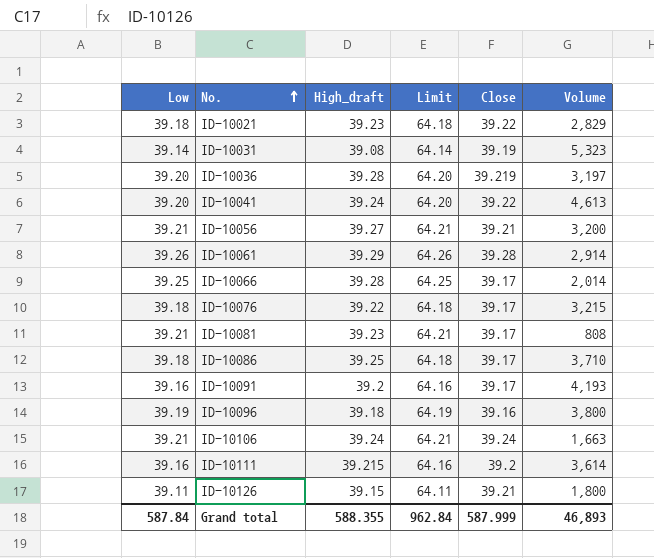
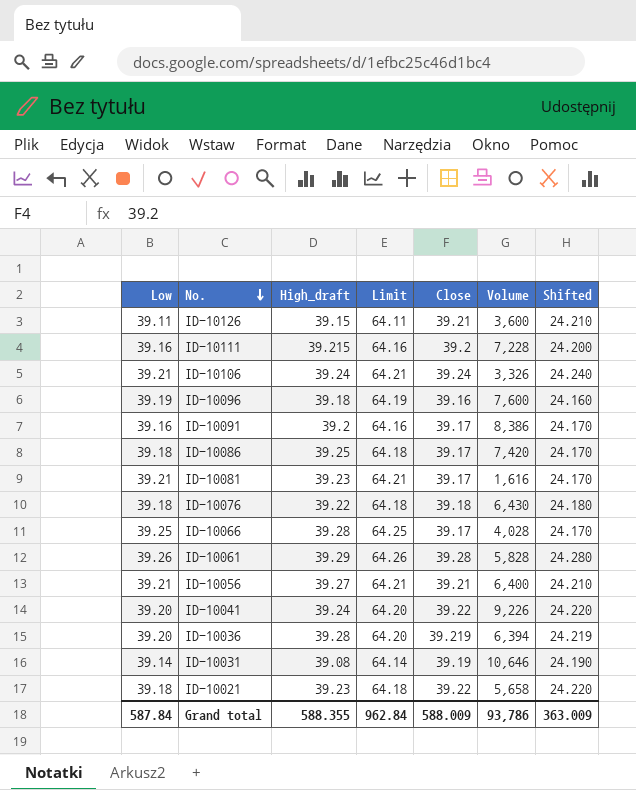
row order: No. ascending -> No. descending
column Shifted | formula: none -> [Close] - 15
ID-10126 | Volume: 1,800 -> 3,600
ID-10111 | Volume: 3,614 -> 7,228
ID-10106 | Volume: 1,663 -> 3,326
ID-10096 | Volume: 3,800 -> 7,600
ID-10091 | Volume: 4,193 -> 8,386
ID-10086 | Volume: 3,710 -> 7,420
ID-10081 | Volume: 808 -> 1,616
ID-10076 | Close: 39.17 -> 39.18
ID-10076 | Volume: 3,215 -> 6,430
ID-10066 | Volume: 2,014 -> 4,028
ID-10061 | Volume: 2,914 -> 5,828
ID-10056 | Volume: 3,200 -> 6,400
ID-10041 | Volume: 4,613 -> 9,226
ID-10036 | Volume: 3,197 -> 6,394
ID-10031 | Volume: 5,323 -> 10,646
ID-10021 | Volume: 2,829 -> 5,658
Grand total | Close: 587.999 -> 588.009
Grand total | Volume: 46,893 -> 93,786

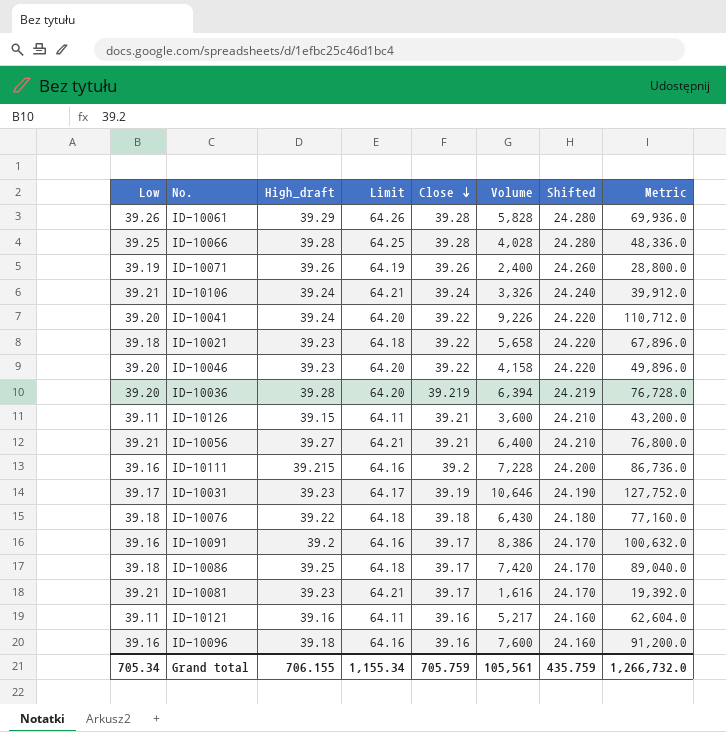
row order: No. descending -> Close descending
column Metric | formula: none -> [Volume] * 12
ID-10066 | Close: 39.17 -> 39.28
ID-10066 | Shifted: 24.170 -> 24.280
row ID-10071: none -> 39.19 | 39.26 | 64.19 | 39.26 | 2,400 | 24.260 | 28,800.0
row ID-10046: none -> 39.20 | 39.23 | 64.20 | 39.22 | 4,158 | 24.220 | 49,896.0
ID-10031 | Low: 39.14 -> 39.17
ID-10031 | High_draft: 39.08 -> 39.23
ID-10031 | Limit: 64.14 -> 64.17
row ID-10121: none -> 39.11 | 39.16 | 64.11 | 39.16 | 5,217 | 24.160 | 62,604.0
ID-10096 | Low: 39.19 -> 39.16
ID-10096 | Limit: 64.19 -> 64.16
Grand total | Low: 587.84 -> 705.34
Grand total | High_draft: 588.355 -> 706.155
Grand total | Limit: 962.84 -> 1,155.34
Grand total | Close: 588.009 -> 705.759
Grand total | Volume: 93,786 -> 105,561
Grand total | Shifted: 363.009 -> 435.759

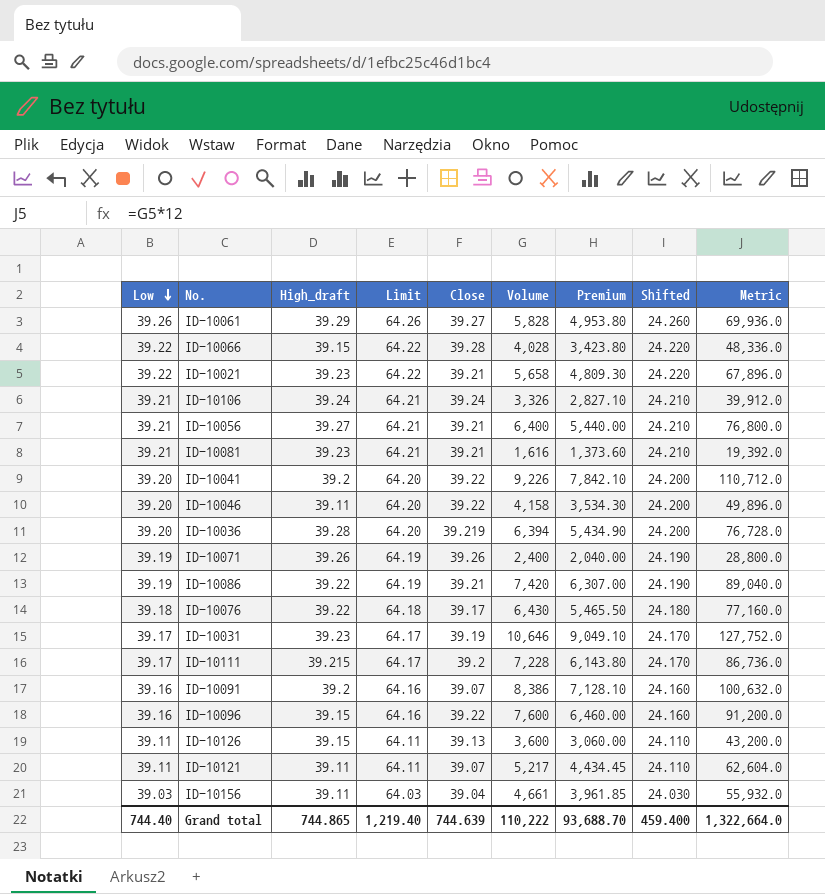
row order: Close descending -> Low descending
column Premium | formula: none -> [Volume] * 0.85
column Shifted | formula: [Close] - 15 -> [Low] - 15
ID-10061 | Close: 39.28 -> 39.27
ID-10066 | Low: 39.25 -> 39.22
ID-10066 | High_draft: 39.28 -> 39.15
ID-10066 | Limit: 64.25 -> 64.22
ID-10021 | Low: 39.18 -> 39.22
ID-10021 | Limit: 64.18 -> 64.22
ID-10021 | Close: 39.22 -> 39.21
ID-10081 | Close: 39.17 -> 39.21
ID-10041 | High_draft: 39.24 -> 39.2
ID-10046 | High_draft: 39.23 -> 39.11
ID-10086 | Low: 39.18 -> 39.19
ID-10086 | High_draft: 39.25 -> 39.22
ID-10086 | Limit: 64.18 -> 64.19
ID-10086 | Close: 39.17 -> 39.21
ID-10076 | Close: 39.18 -> 39.17
ID-10111 | Low: 39.16 -> 39.17
ID-10111 | Limit: 64.16 -> 64.17
ID-10091 | Close: 39.17 -> 39.07
ID-10096 | High_draft: 39.18 -> 39.15
ID-10096 | Close: 39.16 -> 39.22
ID-10126 | Close: 39.21 -> 39.13
ID-10121 | High_draft: 39.16 -> 39.11
ID-10121 | Close: 39.16 -> 39.07
row ID-10156: none -> 39.03 | 39.11 | 64.03 | 39.04 | 4,661 | 3,961.85 | 24.030 | 55,932.0
Grand total | Low: 705.34 -> 744.40
Grand total | High_draft: 706.155 -> 744.865
Grand total | Limit: 1,155.34 -> 1,219.40
Grand total | Close: 705.759 -> 744.639
Grand total | Volume: 105,561 -> 110,222
Grand total | Shifted: 435.759 -> 459.400
Grand total | Metric: 1,266,732.0 -> 1,322,664.0

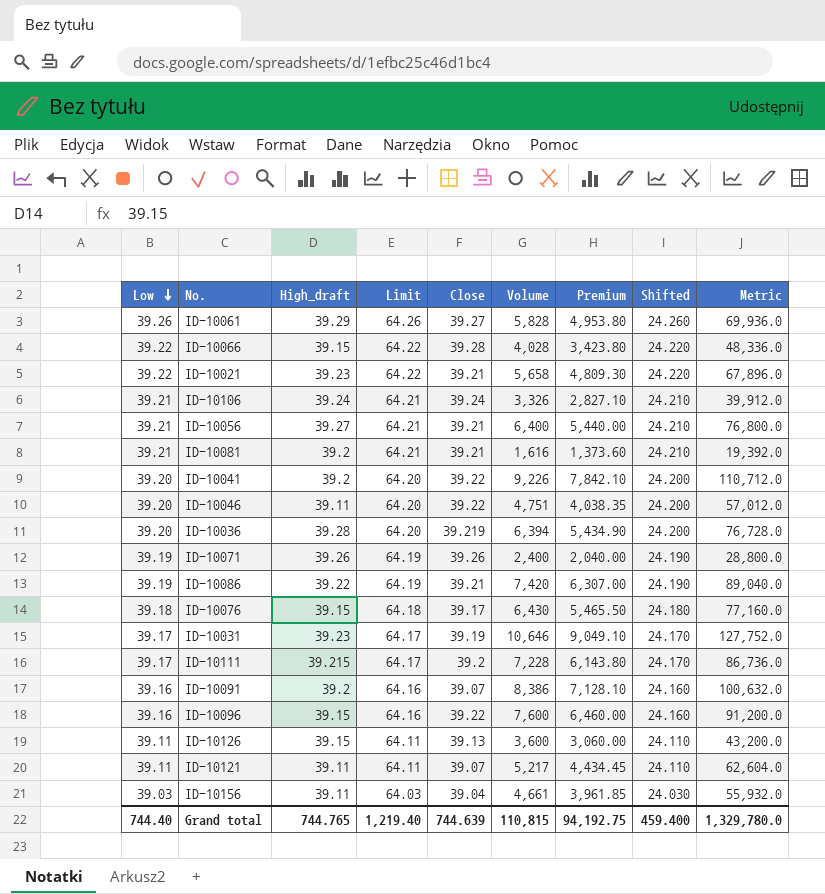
ID-10081 | High_draft: 39.23 -> 39.2
ID-10046 | Volume: 4,158 -> 4,751
ID-10046 | Premium: 3,534.30 -> 4,038.35
ID-10046 | Metric: 49,896.0 -> 57,012.0
ID-10076 | High_draft: 39.22 -> 39.15
Grand total | High_draft: 744.865 -> 744.765
Grand total | Volume: 110,222 -> 110,815
Grand total | Premium: 93,688.70 -> 94,192.75
Grand total | Metric: 1,322,664.0 -> 1,329,780.0

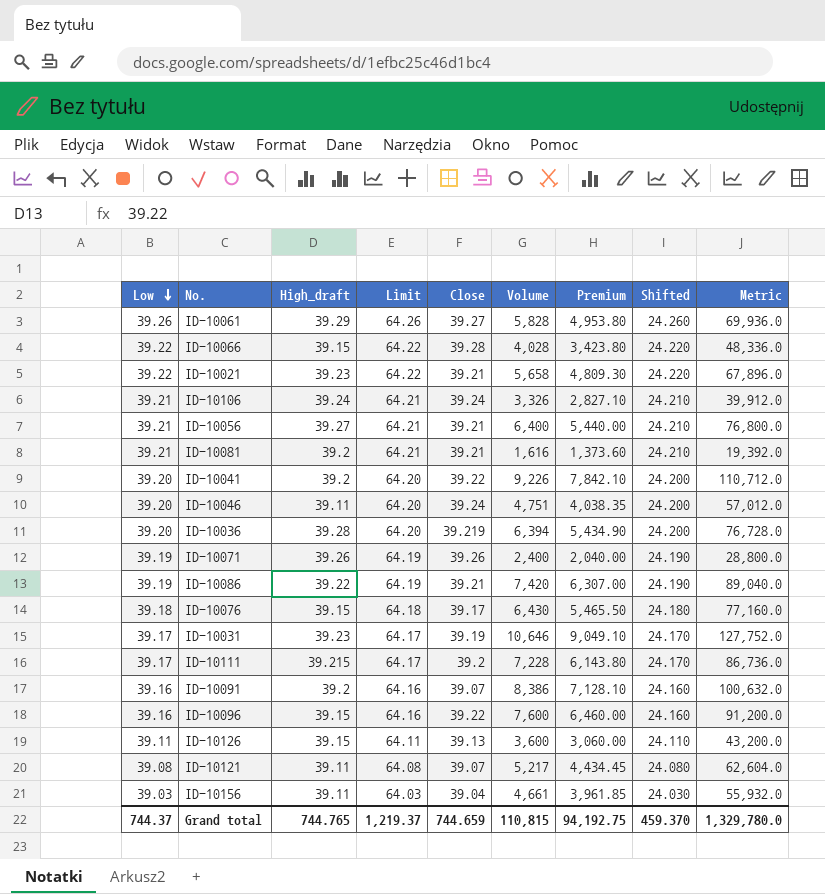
ID-10046 | Close: 39.22 -> 39.24
ID-10121 | Low: 39.11 -> 39.08
ID-10121 | Limit: 64.11 -> 64.08
ID-10121 | Shifted: 24.110 -> 24.080
Grand total | Low: 744.40 -> 744.37
Grand total | Limit: 1,219.40 -> 1,219.37
Grand total | Close: 744.639 -> 744.659
Grand total | Shifted: 459.400 -> 459.370

